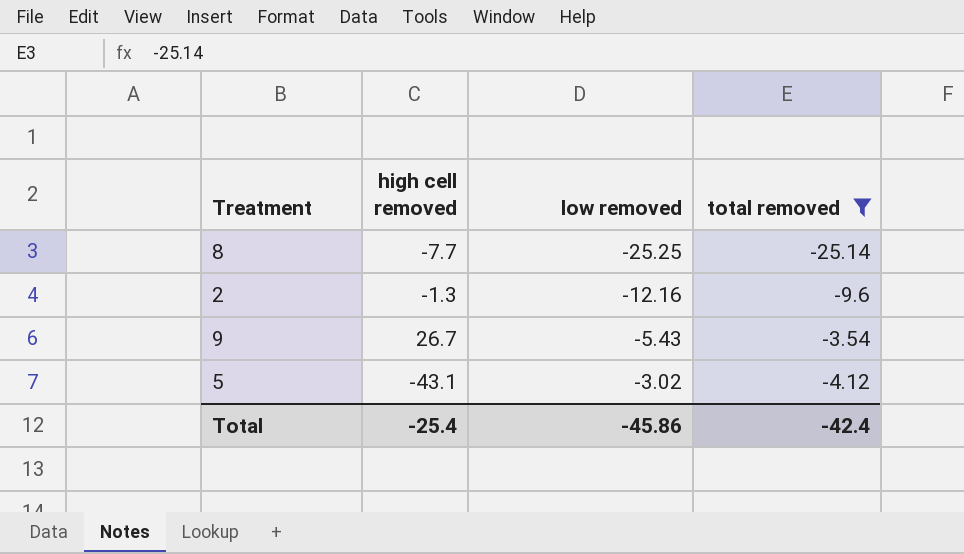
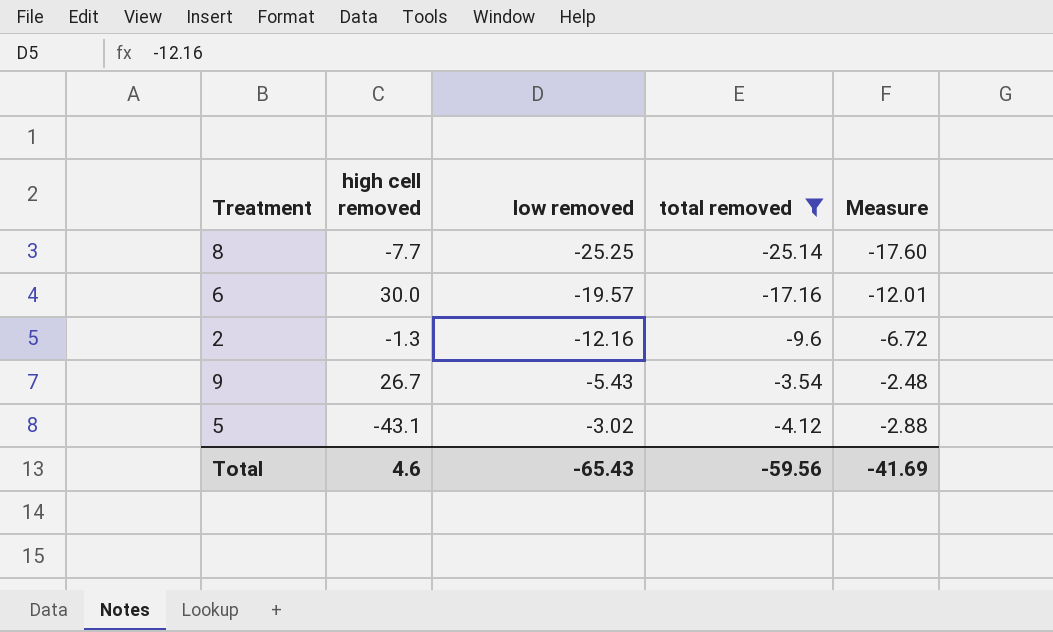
column Measure | formula: none -> [total removed] * 0.7
row 6: none -> 30.0 | -19.57 | -17.16 | -12.01
Total | high cell removed: -25.4 -> 4.6
Total | low removed: -45.86 -> -65.43
Total | total removed: -42.4 -> -59.56

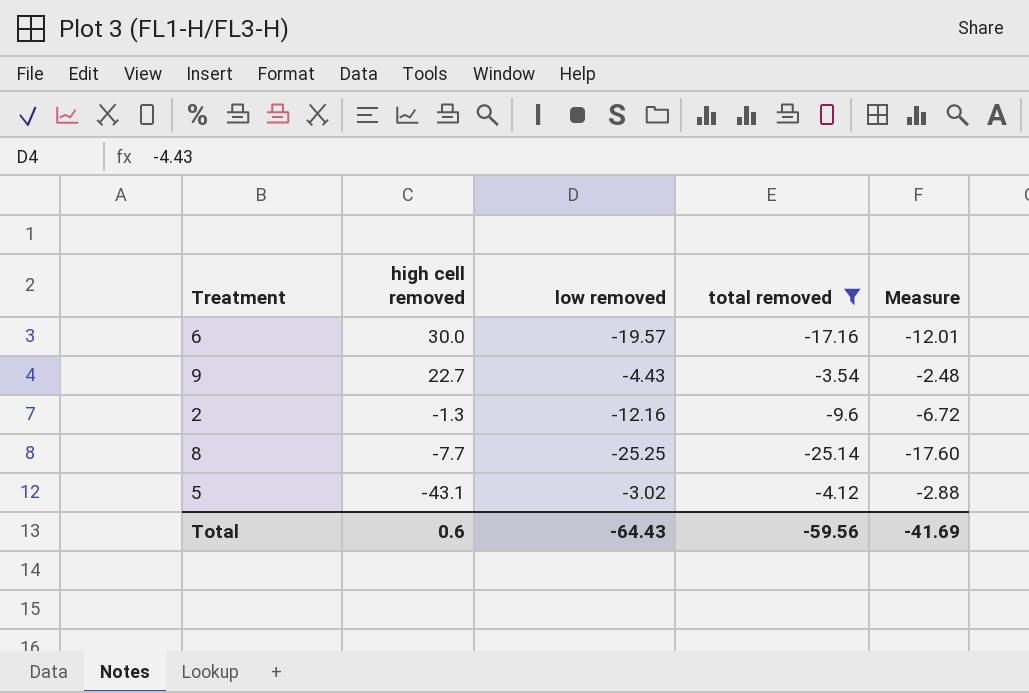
row order: low removed ascending -> high cell removed descending
9 | high cell removed: 26.7 -> 22.7
9 | low removed: -5.43 -> -4.43
Total | high cell removed: 4.6 -> 0.6
Total | low removed: -65.43 -> -64.43

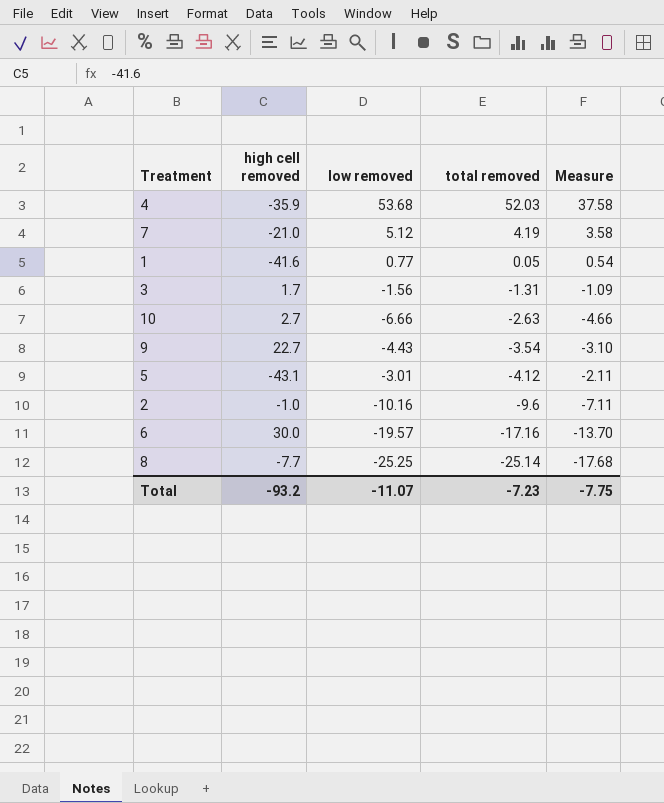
filter: total removed <= -3.54 -> none
row order: high cell removed descending -> total removed descending
column Measure | formula: [total removed] * 0.7 -> [low removed] * 0.7
5 | low removed: -3.02 -> -3.01
2 | high cell removed: -1.3 -> -1.0
2 | low removed: -12.16 -> -10.16
Total | high cell removed: 0.6 -> -93.2
Total | low removed: -64.43 -> -11.07
Total | total removed: -59.56 -> -7.23
Total | Measure: -41.69 -> -7.75

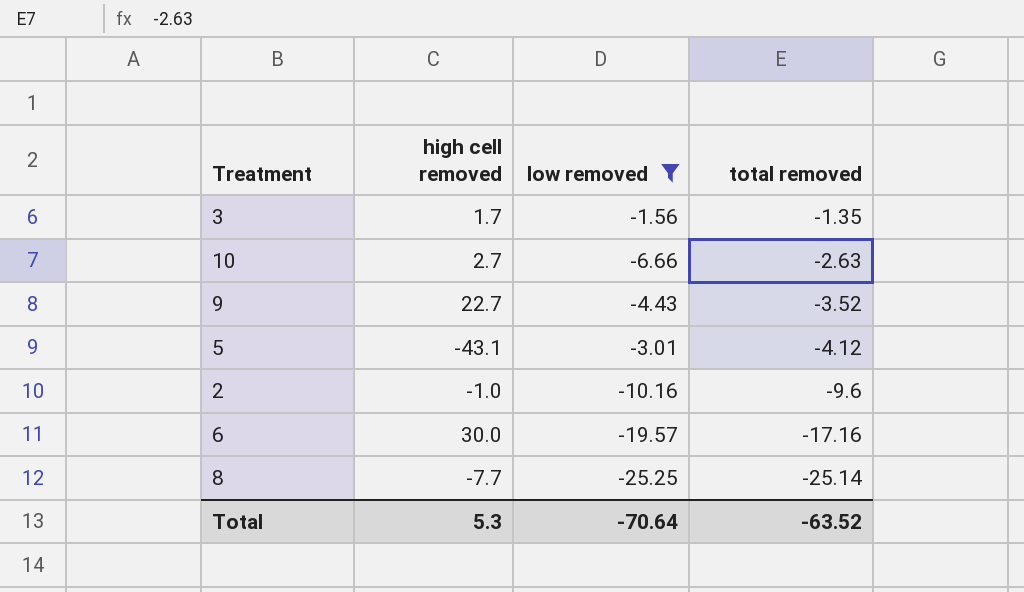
filter: none -> low removed <= -1.56
column Measure | formula: [low removed] * 0.7 -> none
3 | total removed: -1.31 -> -1.35
9 | total removed: -3.54 -> -3.52
Total | high cell removed: -93.2 -> 5.3
Total | low removed: -11.07 -> -70.64
Total | total removed: -7.23 -> -63.52

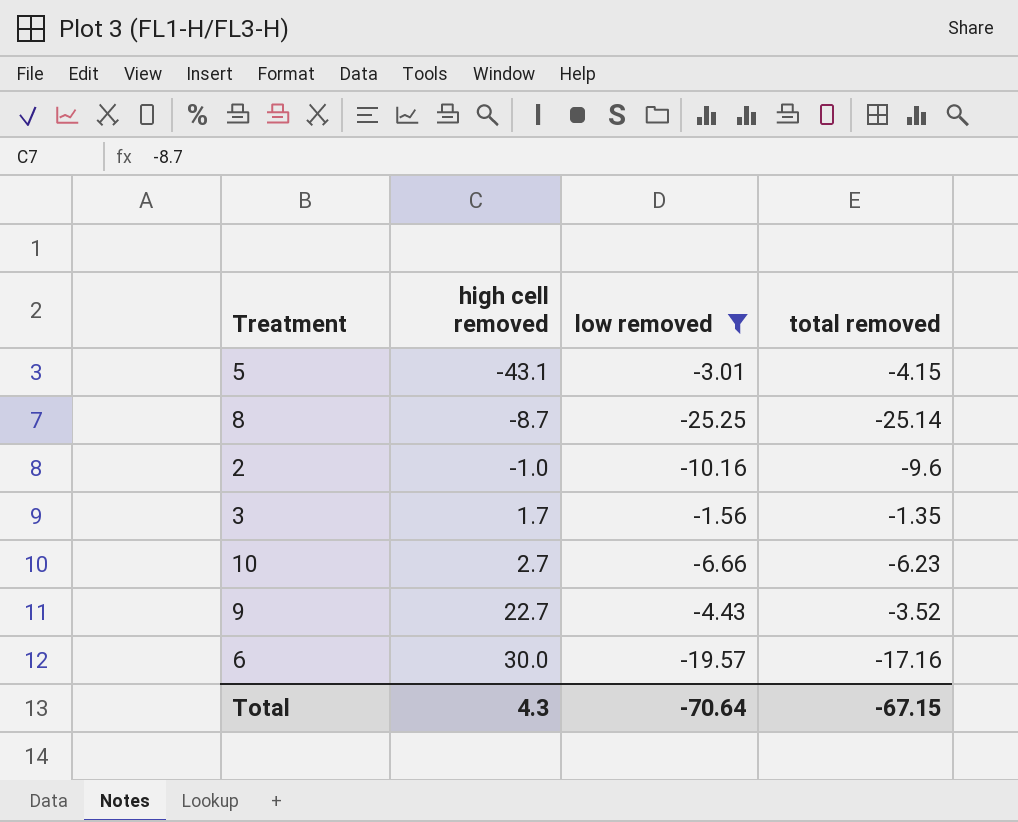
row order: total removed descending -> high cell removed ascending
5 | total removed: -4.12 -> -4.15
8 | high cell removed: -7.7 -> -8.7
10 | total removed: -2.63 -> -6.23
Total | high cell removed: 5.3 -> 4.3
Total | total removed: -63.52 -> -67.15

